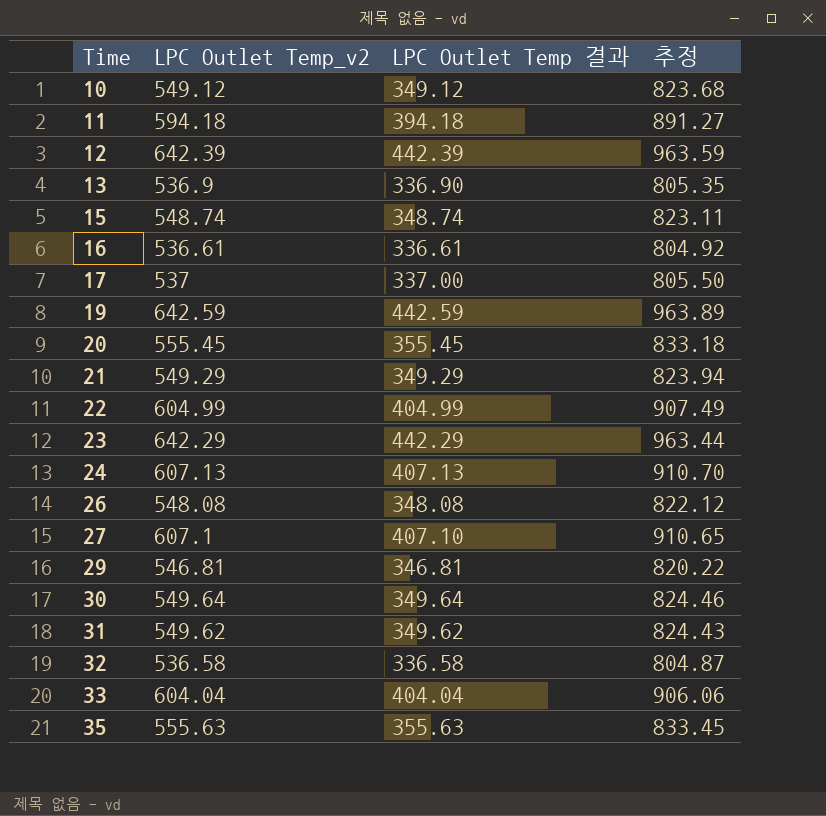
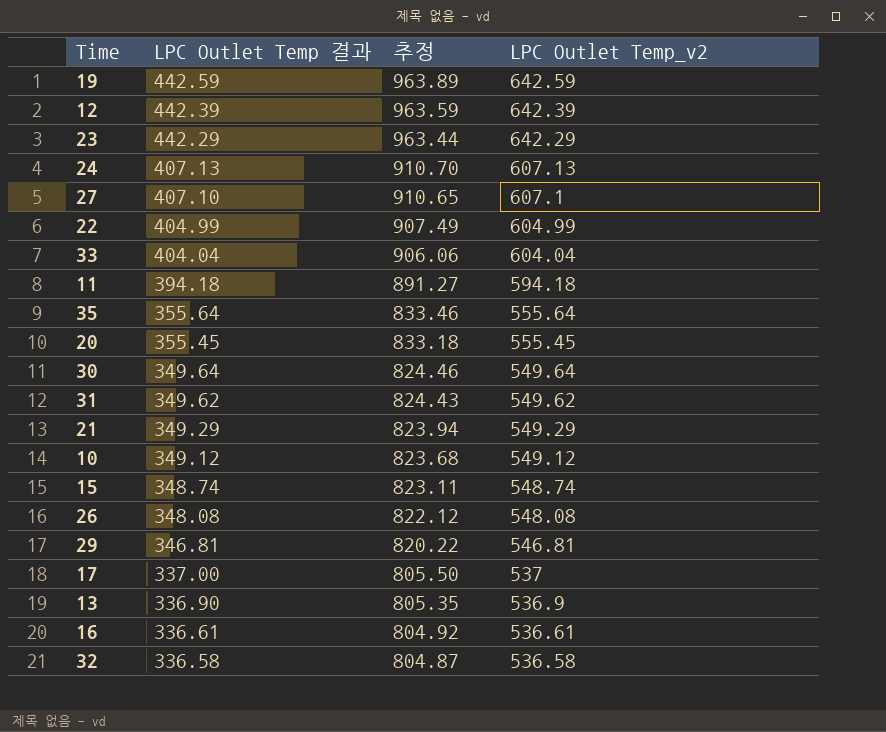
row order: Time ascending -> LPC Outlet Temp 결과 descending
column LPC Outlet Temp_v2 | position: 2 -> 4
35 | LPC Outlet Temp 결과: 355.63 -> 355.64
35 | 추정: 833.45 -> 833.46
35 | LPC Outlet Temp_v2: 555.63 -> 555.64

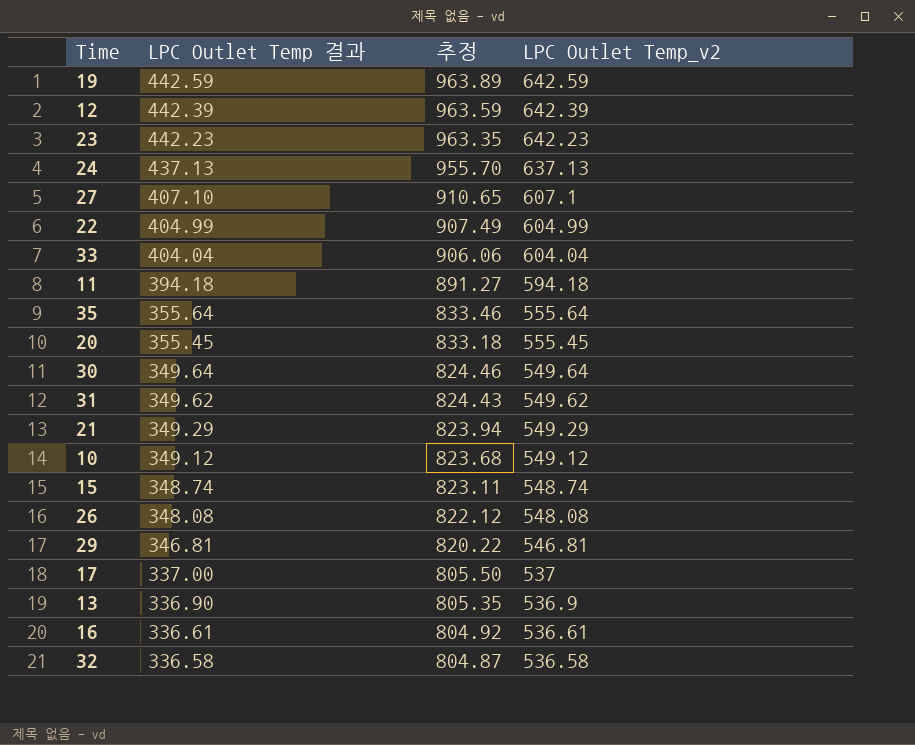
23 | LPC Outlet Temp 결과: 442.29 -> 442.23
23 | 추정: 963.44 -> 963.35
23 | LPC Outlet Temp_v2: 642.29 -> 642.23
24 | LPC Outlet Temp 결과: 407.13 -> 437.13
24 | 추정: 910.70 -> 955.70
24 | LPC Outlet Temp_v2: 607.13 -> 637.13

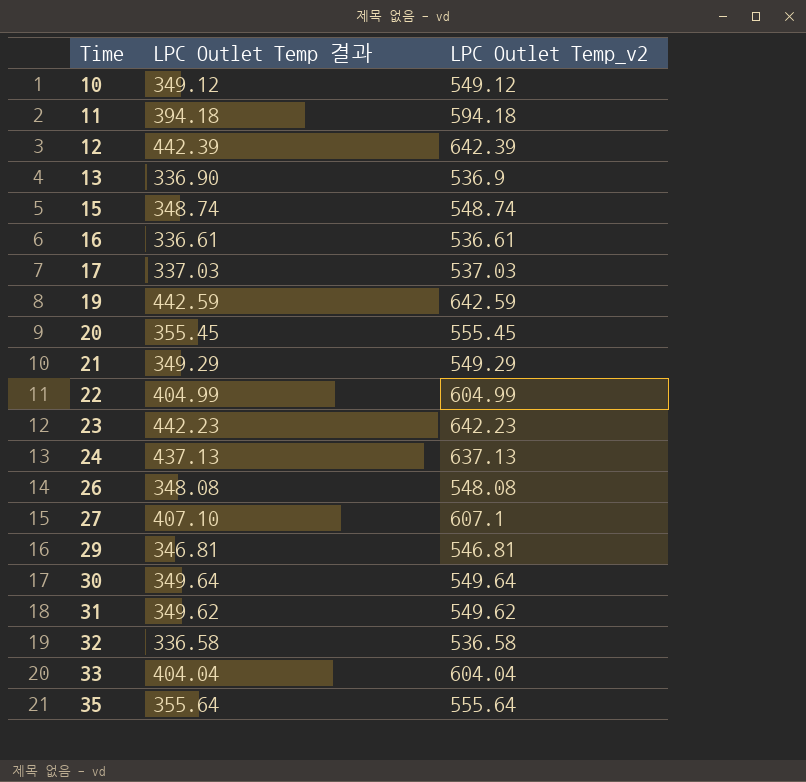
row order: LPC Outlet Temp 결과 descending -> Time ascending
column 추정 | formula: [LPC Outlet Temp_v2] * 1.5 -> none
17 | LPC Outlet Temp 결과: 337.00 -> 337.03
17 | LPC Outlet Temp_v2: 537 -> 537.03

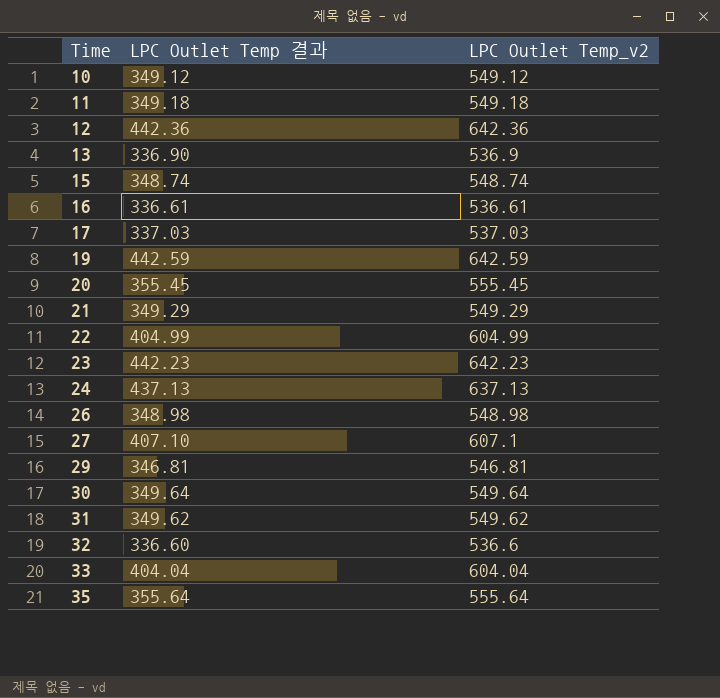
11 | LPC Outlet Temp 결과: 394.18 -> 349.18
11 | LPC Outlet Temp_v2: 594.18 -> 549.18
12 | LPC Outlet Temp 결과: 442.39 -> 442.36
12 | LPC Outlet Temp_v2: 642.39 -> 642.36
26 | LPC Outlet Temp 결과: 348.08 -> 348.98
26 | LPC Outlet Temp_v2: 548.08 -> 548.98
32 | LPC Outlet Temp 결과: 336.58 -> 336.60
32 | LPC Outlet Temp_v2: 536.58 -> 536.6

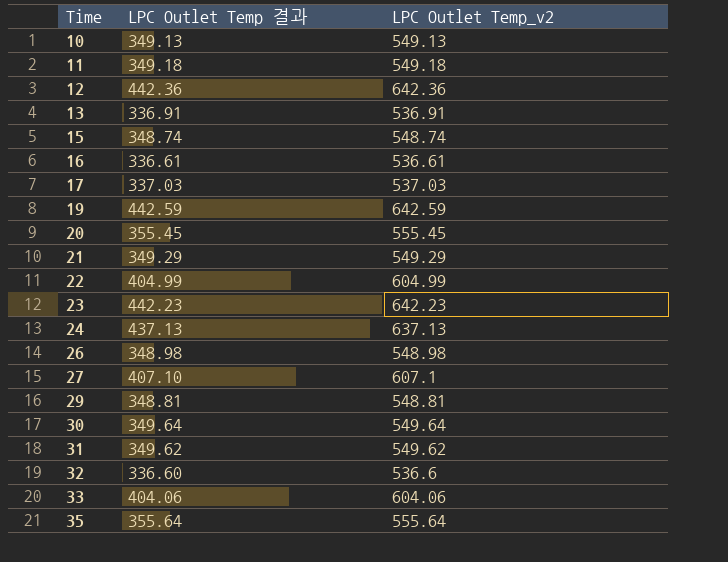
10 | LPC Outlet Temp 결과: 349.12 -> 349.13
10 | LPC Outlet Temp_v2: 549.12 -> 549.13
13 | LPC Outlet Temp 결과: 336.90 -> 336.91
13 | LPC Outlet Temp_v2: 536.9 -> 536.91
29 | LPC Outlet Temp 결과: 346.81 -> 348.81
29 | LPC Outlet Temp_v2: 546.81 -> 548.81
33 | LPC Outlet Temp 결과: 404.04 -> 404.06
33 | LPC Outlet Temp_v2: 604.04 -> 604.06

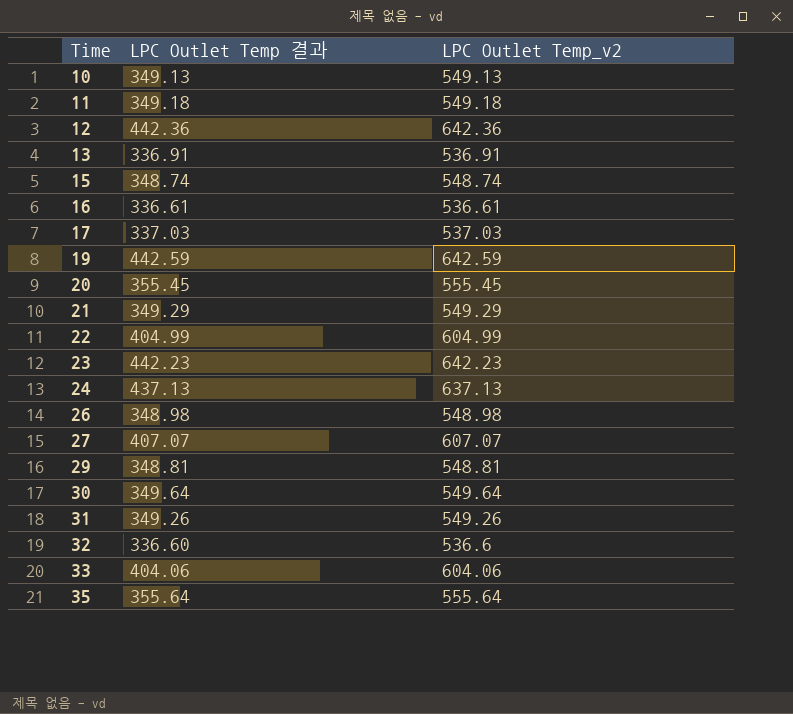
27 | LPC Outlet Temp 결과: 407.10 -> 407.07
27 | LPC Outlet Temp_v2: 607.1 -> 607.07
31 | LPC Outlet Temp 결과: 349.62 -> 349.26
31 | LPC Outlet Temp_v2: 549.62 -> 549.26

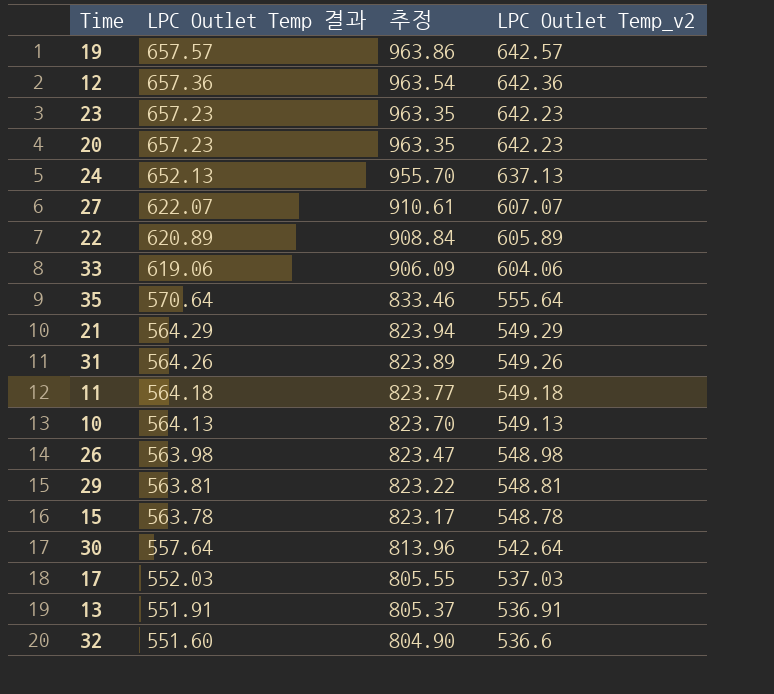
row order: Time ascending -> LPC Outlet Temp 결과 descending
column LPC Outlet Temp 결과 | formula: [LPC Outlet Temp_v2] - 200 -> [LPC Outlet Temp_v2] + 15
column 추정 | formula: none -> [LPC Outlet Temp_v2] * 1.5
row 16: 336.61 | 536.61 -> none
19 | LPC Outlet Temp_v2: 642.59 -> 642.57
20 | LPC Outlet Temp_v2: 555.45 -> 642.23
22 | LPC Outlet Temp_v2: 604.99 -> 605.89
15 | LPC Outlet Temp_v2: 548.74 -> 548.78
30 | LPC Outlet Temp_v2: 549.64 -> 542.64

